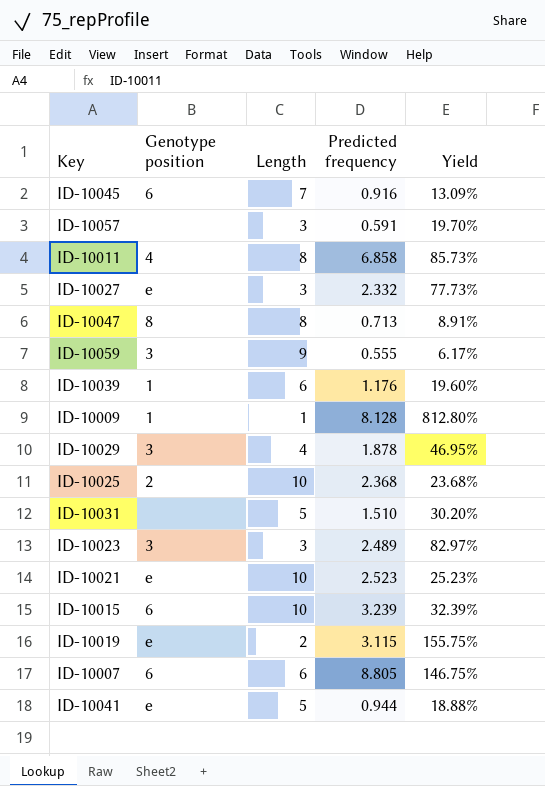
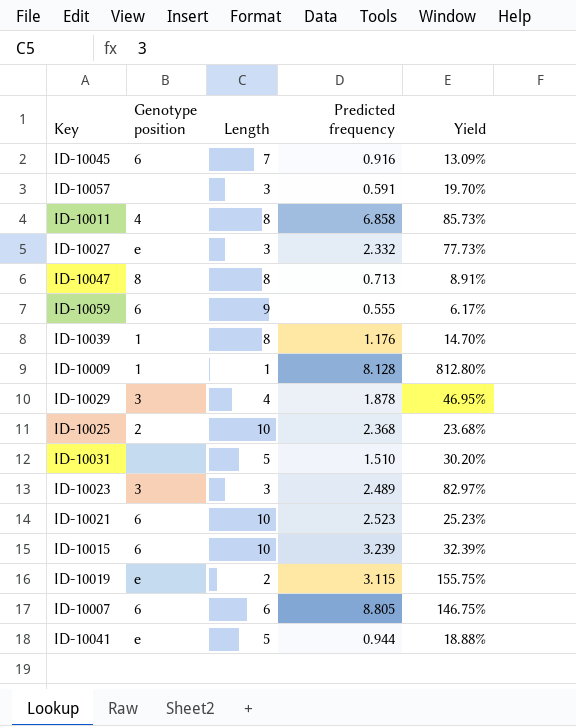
ID-10059 | Genotype position: 3 -> 6
ID-10039 | Length: 6 -> 8
ID-10039 | Yield: 19.60% -> 14.70%
ID-10021 | Genotype position: e -> 6

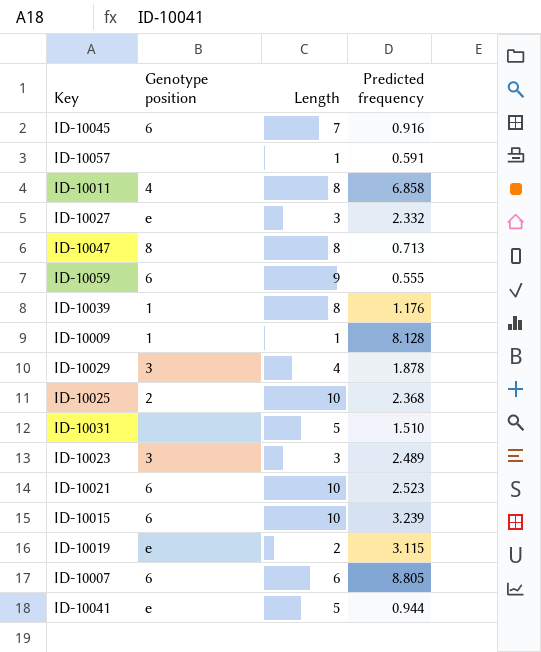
column Yield | formula: [Predicted frequency] / [Length] -> none
ID-10057 | Length: 3 -> 1

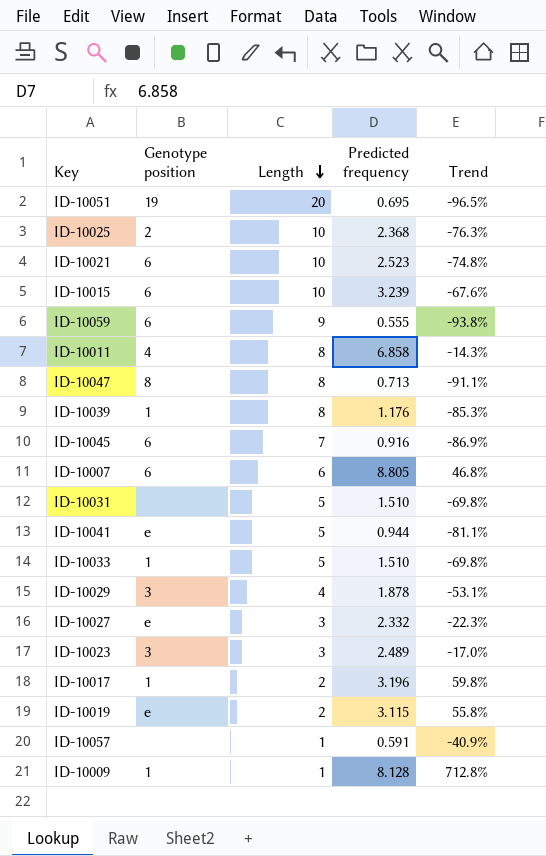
row order: none -> Length descending
column Trend | formula: none -> ([Predicted frequency] - [Length]) / [Length]
row ID-10051: none -> 19 | 20 | 0.695 | -96.5%
row ID-10033: none -> 1 | 5 | 1.510 | -69.8%
row ID-10017: none -> 1 | 2 | 3.196 | 59.8%

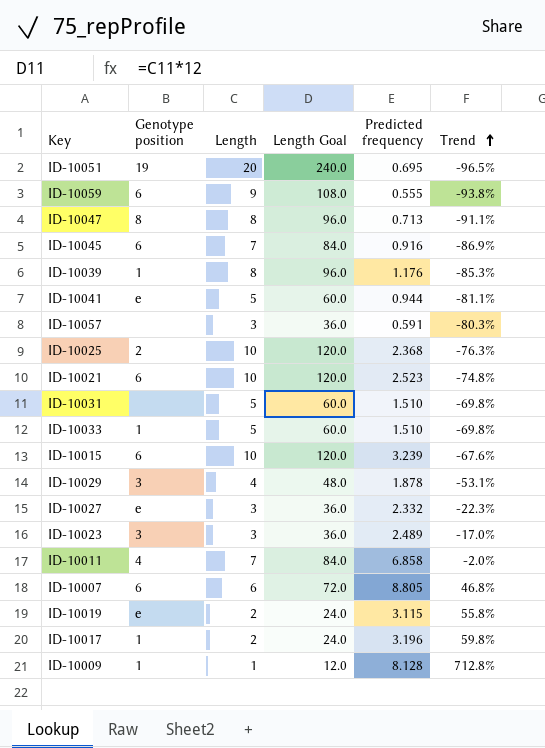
row order: Length descending -> Trend ascending
column Length Goal | formula: none -> [Length] * 12
ID-10057 | Length: 1 -> 3
ID-10057 | Trend: -40.9% -> -80.3%
ID-10011 | Length: 8 -> 7
ID-10011 | Trend: -14.3% -> -2.0%

